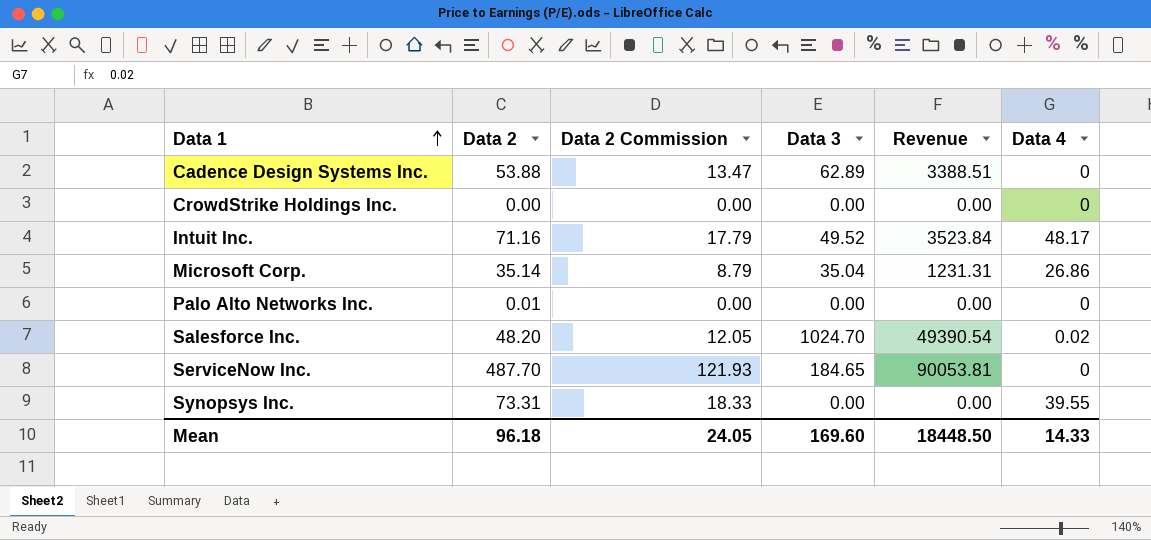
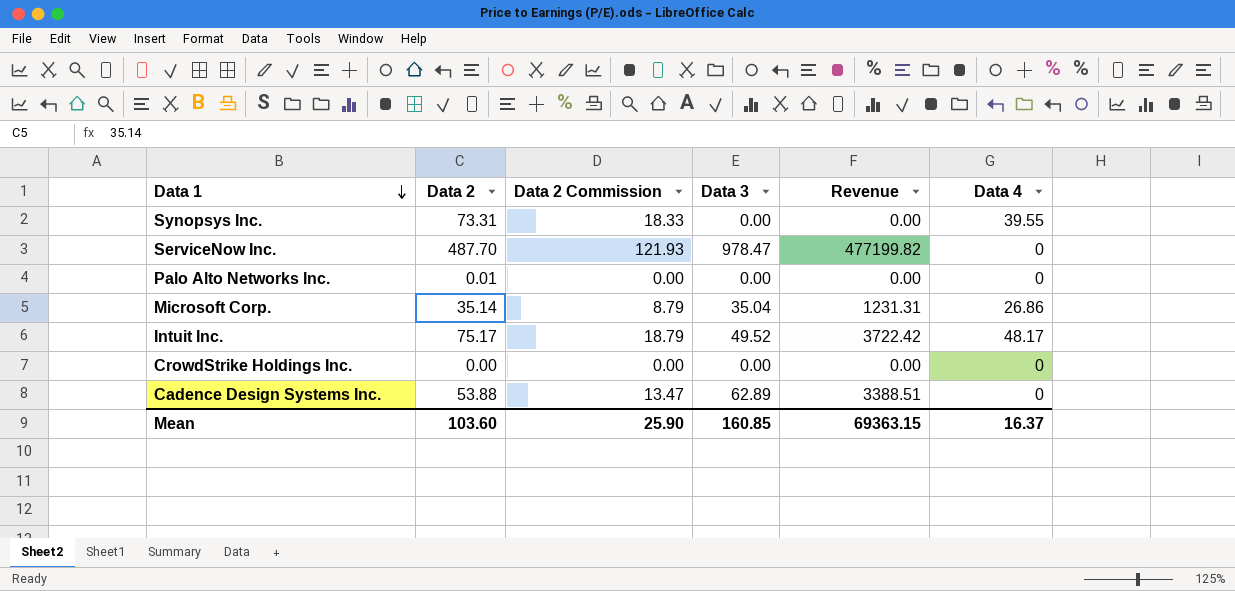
row order: Data 1 ascending -> Data 1 descending
row Salesforce Inc.: 48.20 | 12.05 | 1024.70 | 49390.54 | 0.02 -> none
ServiceNow Inc. | Data 3: 184.65 -> 978.47
ServiceNow Inc. | Revenue: 90053.81 -> 477199.82
Intuit Inc. | Data 2: 71.16 -> 75.17
Intuit Inc. | Data 2 Commission: 17.79 -> 18.79
Intuit Inc. | Revenue: 3523.84 -> 3722.42
Mean | Data 2: 96.18 -> 103.60
Mean | Data 2 Commission: 24.05 -> 25.90
Mean | Data 3: 169.60 -> 160.85
Mean | Revenue: 18448.50 -> 69363.15
Mean | Data 4: 14.33 -> 16.37

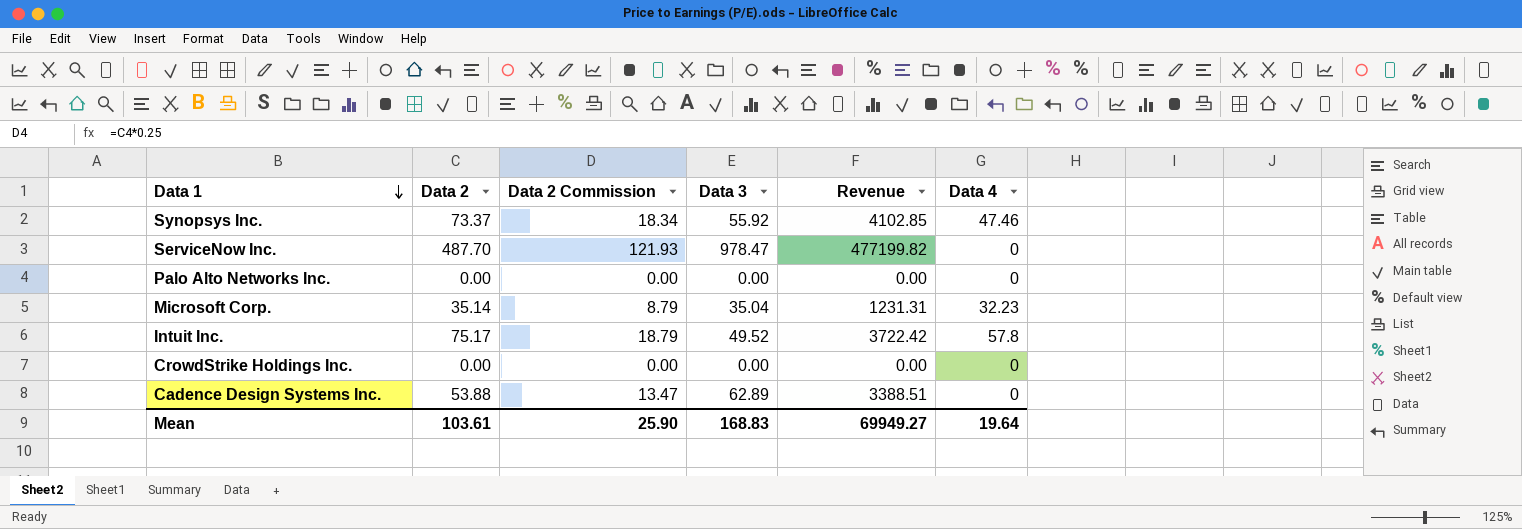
Synopsys Inc. | Data 2: 73.31 -> 73.37
Synopsys Inc. | Data 2 Commission: 18.33 -> 18.34
Synopsys Inc. | Data 3: 0.00 -> 55.92
Synopsys Inc. | Revenue: 0.00 -> 4102.85
Synopsys Inc. | Data 4: 39.55 -> 47.46
Palo Alto Networks Inc. | Data 2: 0.01 -> 0.00
Microsoft Corp. | Data 4: 26.86 -> 32.23
Intuit Inc. | Data 4: 48.17 -> 57.8
Mean | Data 2: 103.60 -> 103.61
Mean | Data 3: 160.85 -> 168.83
Mean | Revenue: 69363.15 -> 69949.27
Mean | Data 4: 16.37 -> 19.64

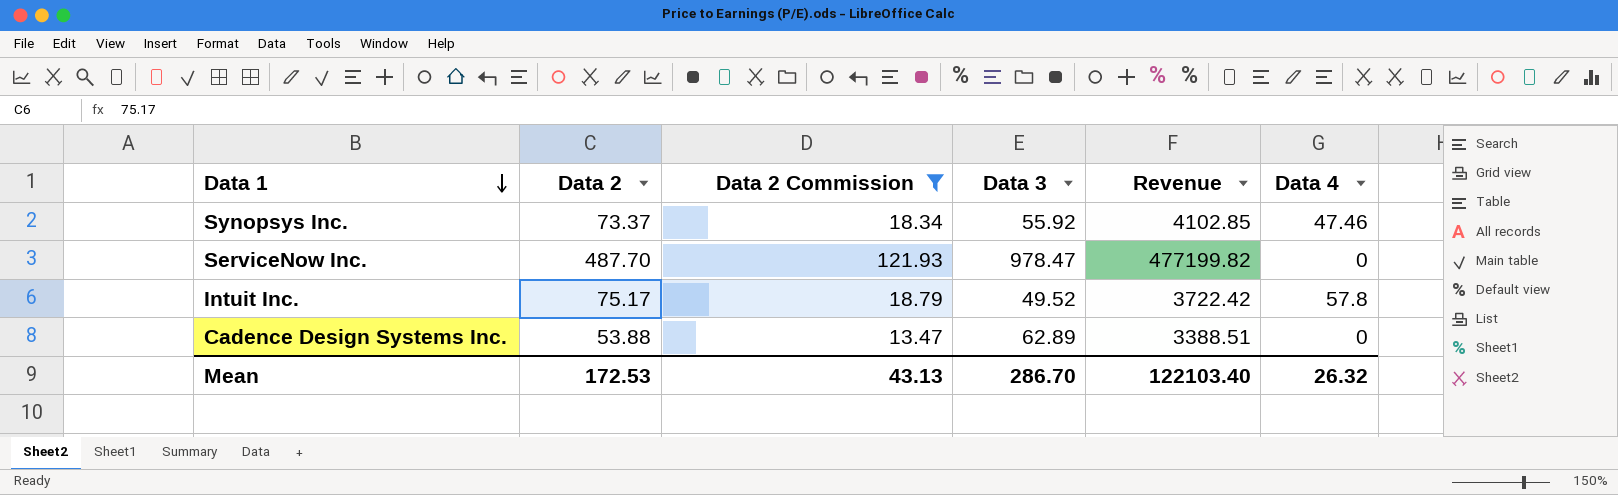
filter: none -> Data 2 Commission >= 13.47
Mean | Data 2: 103.61 -> 172.53
Mean | Data 2 Commission: 25.90 -> 43.13
Mean | Data 3: 168.83 -> 286.70
Mean | Revenue: 69949.27 -> 122103.40
Mean | Data 4: 19.64 -> 26.32

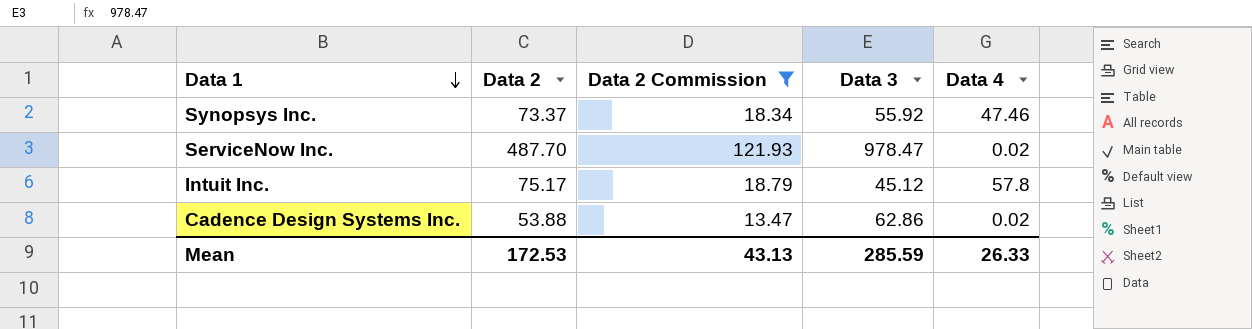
column Revenue | formula: [Data 2] * [Data 3] -> none
ServiceNow Inc. | Data 4: 0 -> 0.02
Intuit Inc. | Data 3: 49.52 -> 45.12
Cadence Design Systems Inc. | Data 3: 62.89 -> 62.86
Cadence Design Systems Inc. | Data 4: 0 -> 0.02
Mean | Data 3: 286.70 -> 285.59
Mean | Data 4: 26.32 -> 26.33

